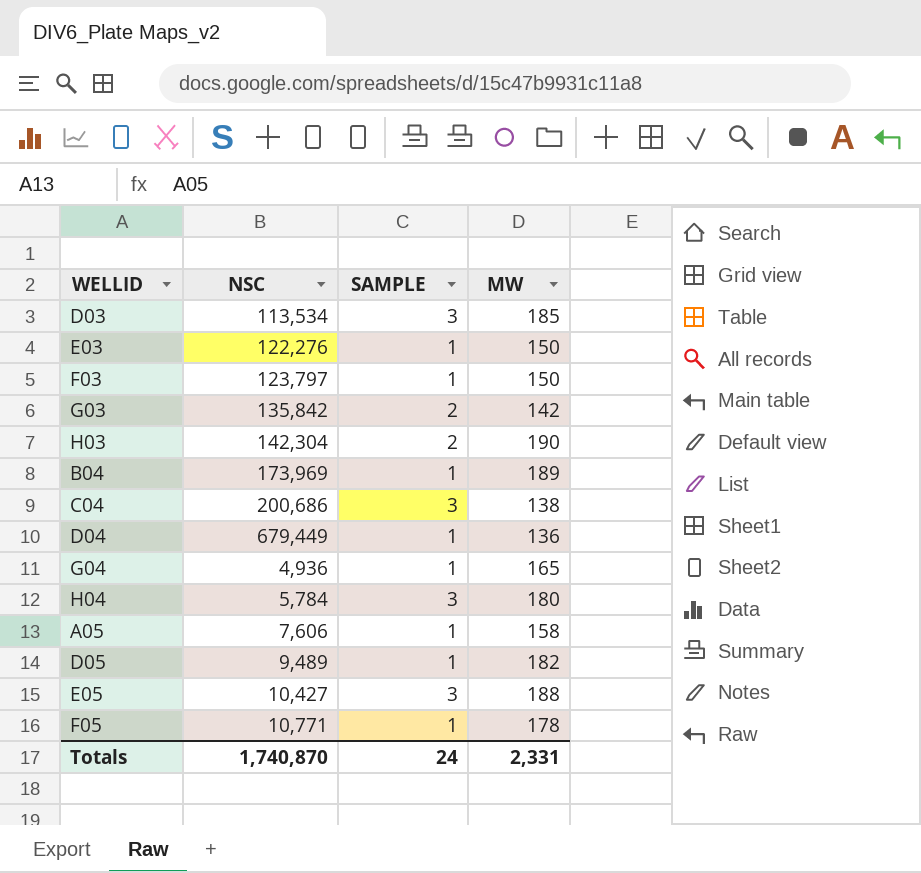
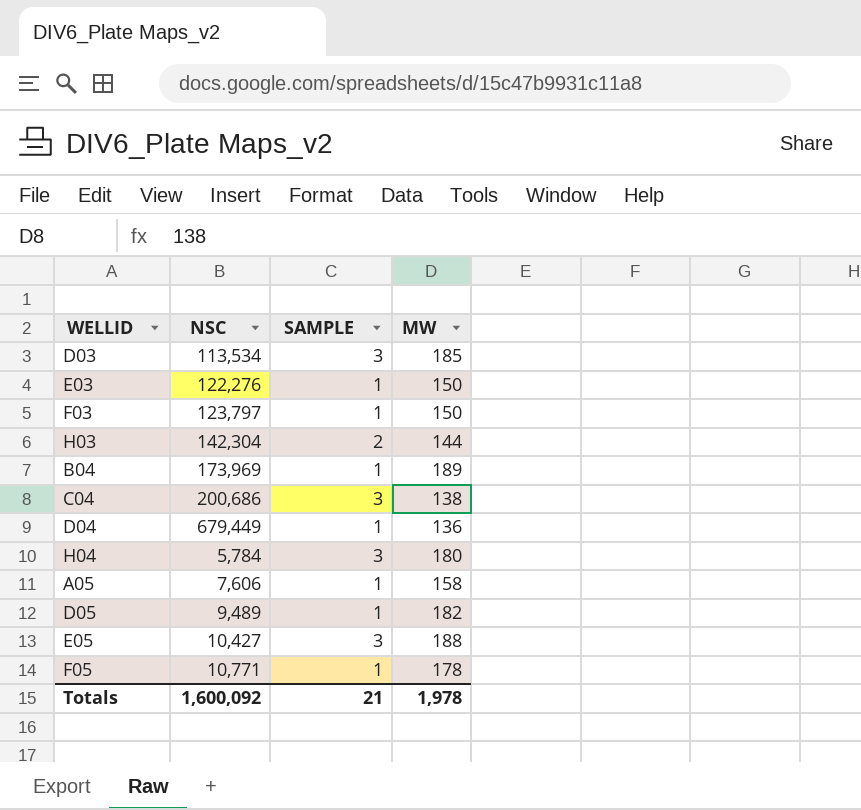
row G03: 135,842 | 2 | 142 -> none
row G04: 4,936 | 1 | 165 -> none
H03 | MW: 190 -> 144
Totals | NSC: 1,740,870 -> 1,600,092
Totals | SAMPLE: 24 -> 21
Totals | MW: 2,331 -> 1,978

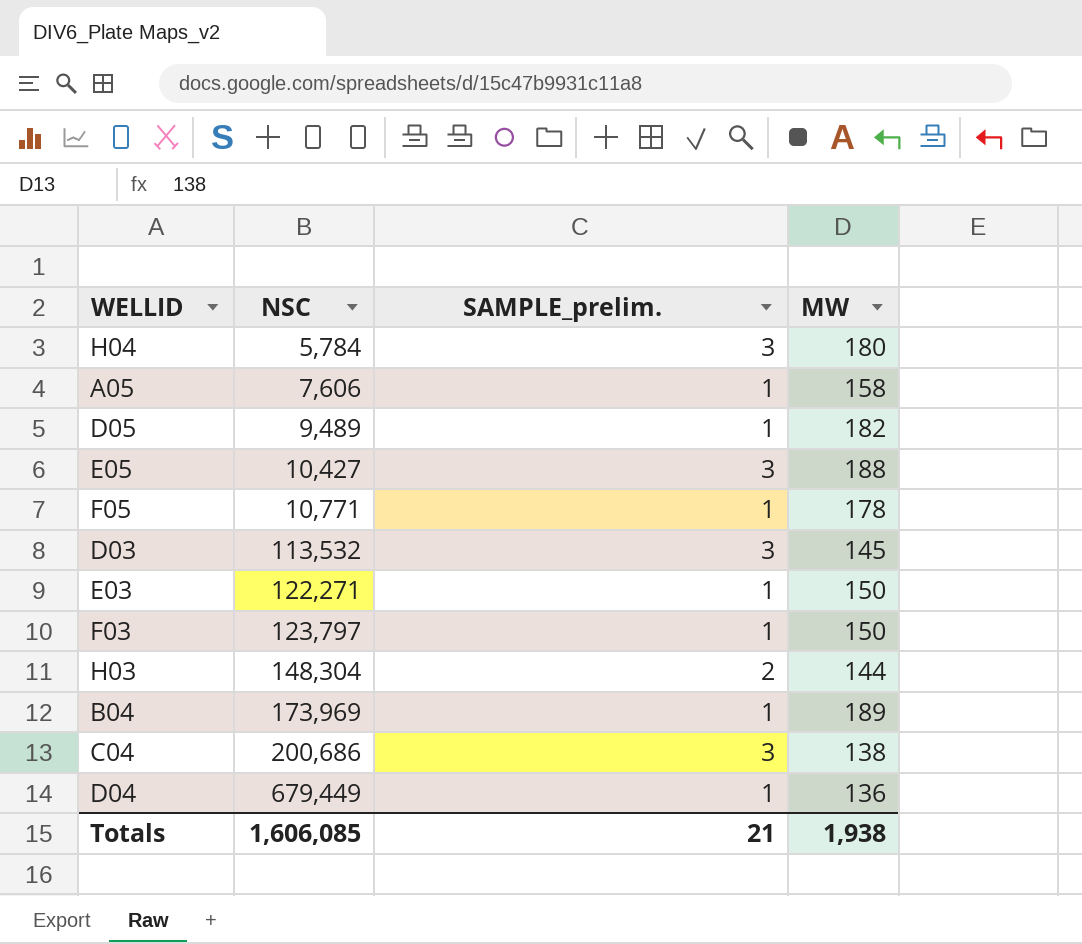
row order: none -> NSC ascending
column name: SAMPLE -> SAMPLE_prelim.
D03 | NSC: 113,534 -> 113,532
D03 | MW: 185 -> 145
E03 | NSC: 122,276 -> 122,271
H03 | NSC: 142,304 -> 148,304
Totals | NSC: 1,600,092 -> 1,606,085
Totals | MW: 1,978 -> 1,938

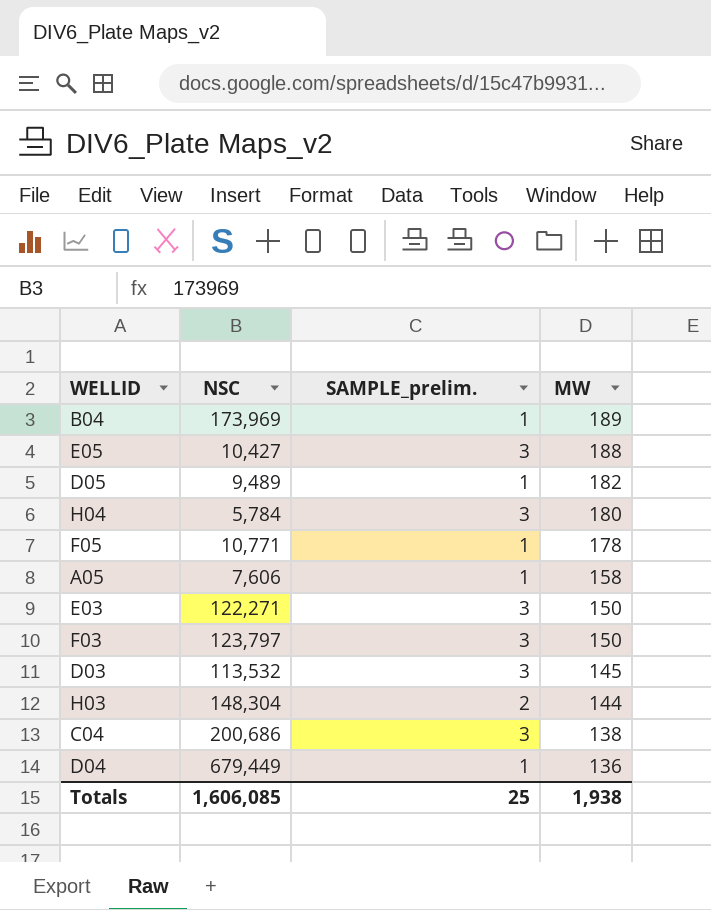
row order: NSC ascending -> MW descending
E03 | SAMPLE_prelim.: 1 -> 3
F03 | SAMPLE_prelim.: 1 -> 3
Totals | SAMPLE_prelim.: 21 -> 25

